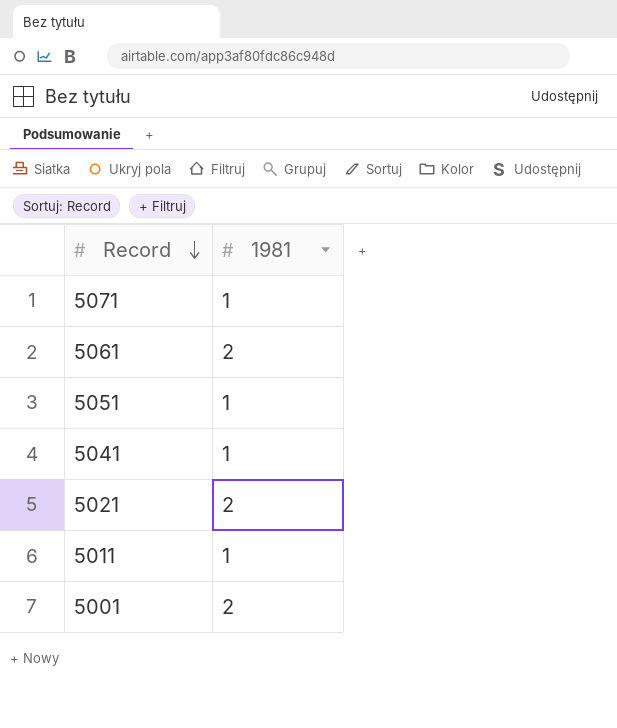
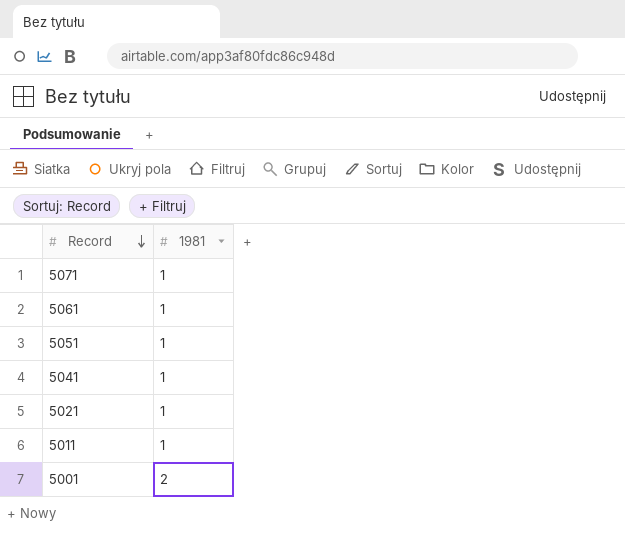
5061 | 1981: 2 -> 1
5021 | 1981: 2 -> 1

